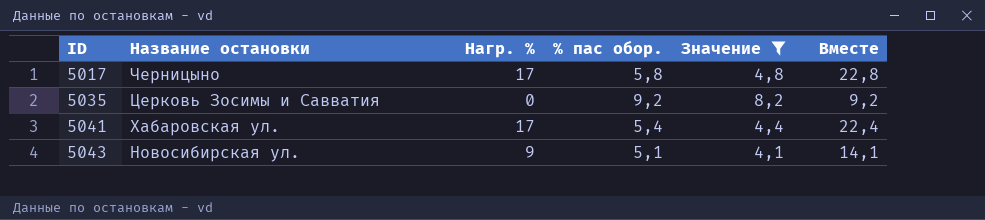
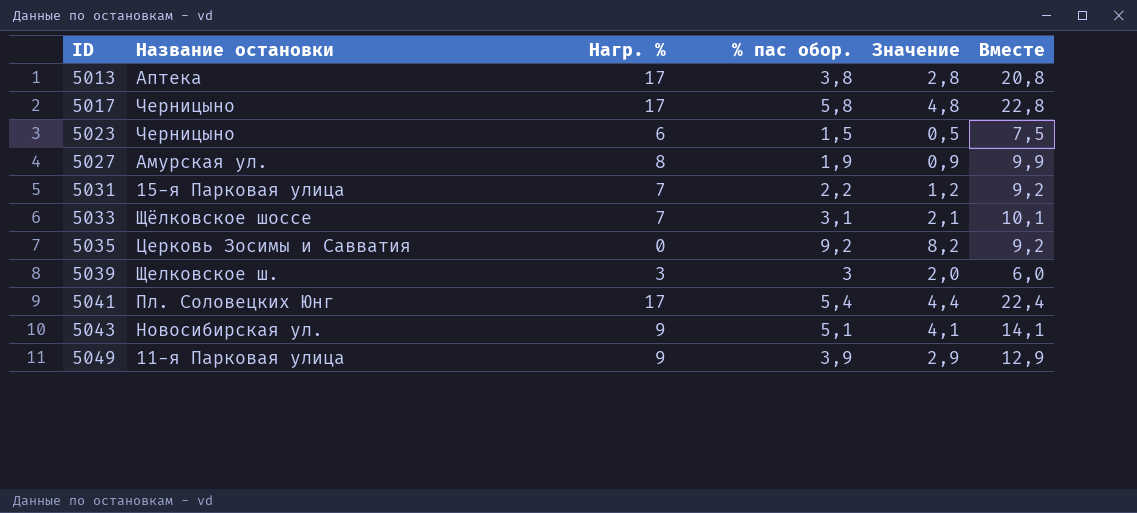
filter: Значение >= 4,1 -> none
5041 | Название остановки: Хабаровская ул. -> Пл. Соловецких Юнг

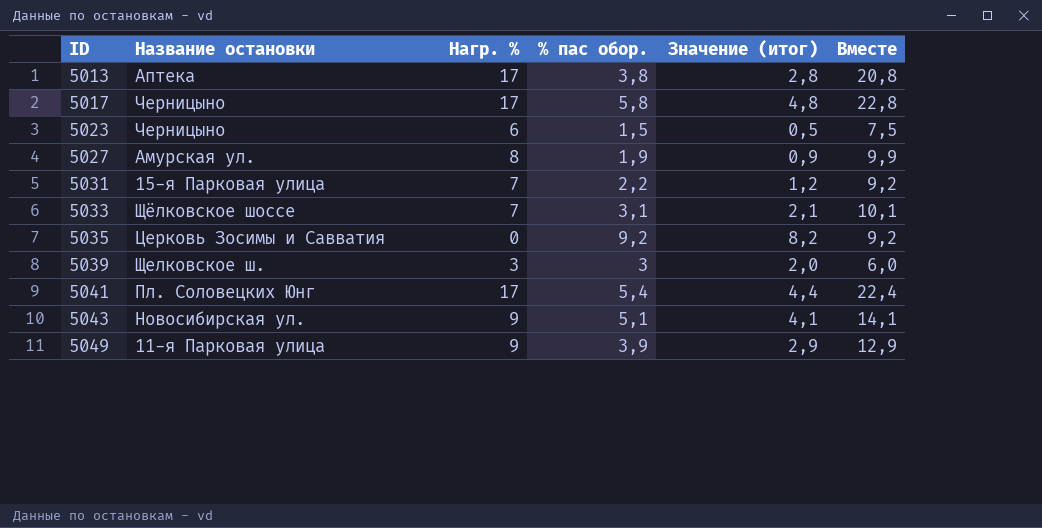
column name: Значение -> Значение (итог)

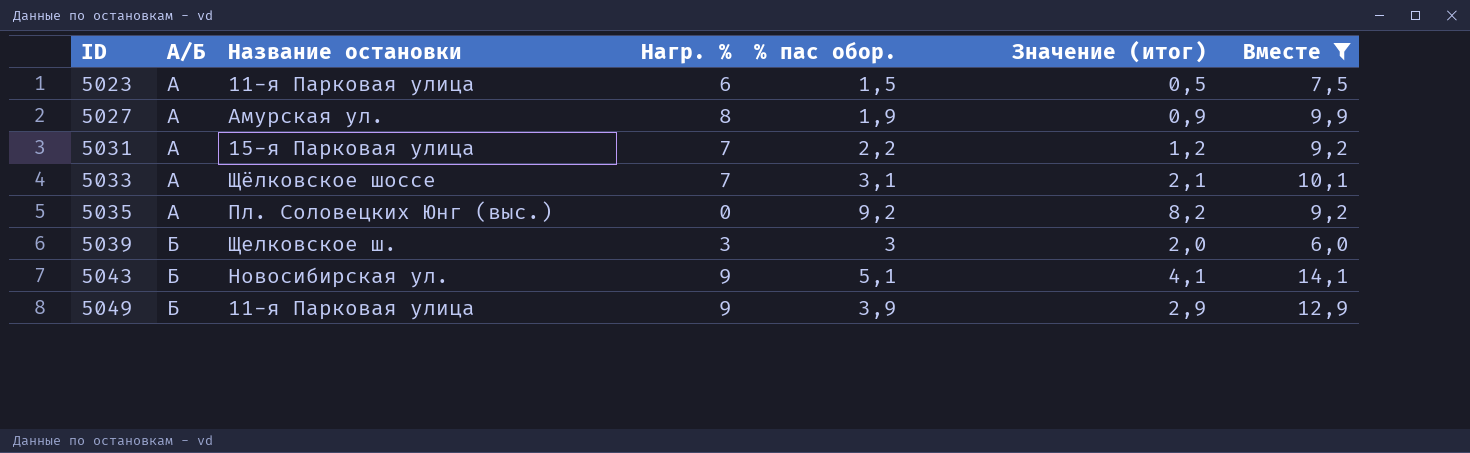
filter: none -> Вместе <= 14,1
column А/Б | position: none -> 2
5023 | Название остановки: Черницыно -> 11-я Парковая улица
5035 | Название остановки: Церковь Зосимы и Савватия -> Пл. Соловецких Юнг (выс.)

